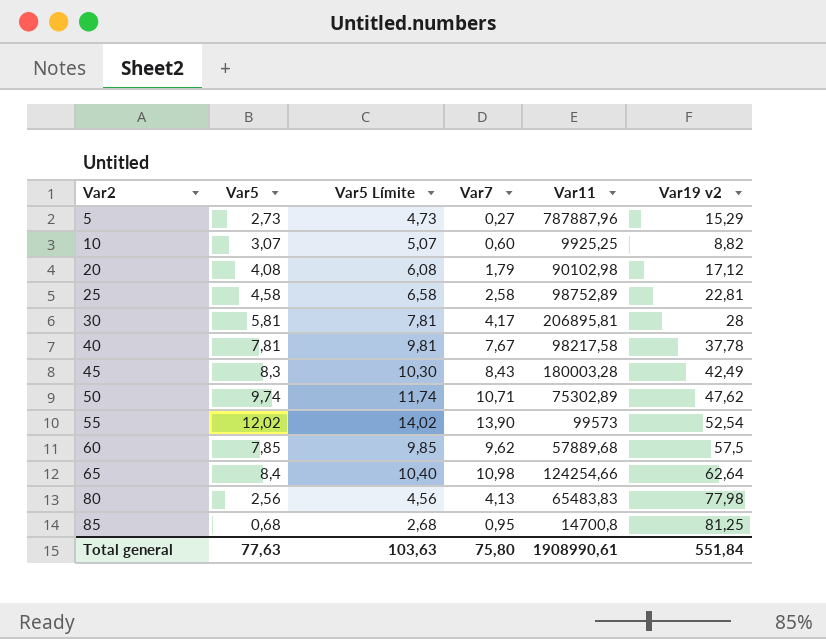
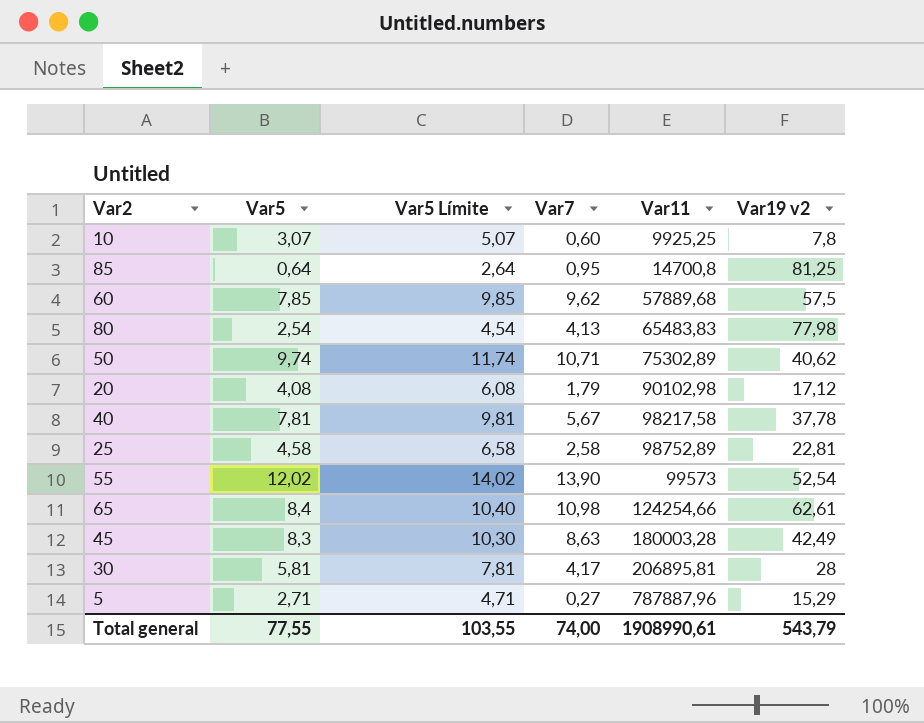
row order: Var2 ascending -> Var11 ascending
10 | Var19 v2: 8,82 -> 7,8
85 | Var5: 0,68 -> 0,64
85 | Var5 Límite: 2,68 -> 2,64
80 | Var5: 2,56 -> 2,54
80 | Var5 Límite: 4,56 -> 4,54
50 | Var19 v2: 47,62 -> 40,62
40 | Var7: 7,67 -> 5,67
65 | Var19 v2: 62,64 -> 62,61
45 | Var7: 8,43 -> 8,63
5 | Var5: 2,73 -> 2,71
5 | Var5 Límite: 4,73 -> 4,71
Total general | Var5: 77,63 -> 77,55
Total general | Var5 Límite: 103,63 -> 103,55
Total general | Var7: 75,80 -> 74,00
Total general | Var19 v2: 551,84 -> 543,79

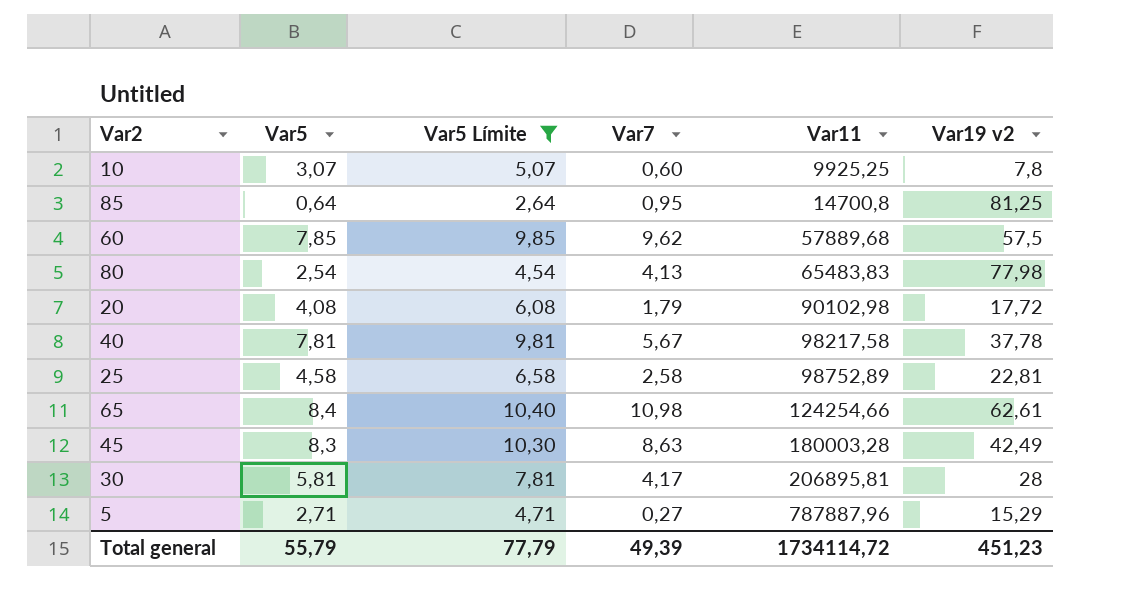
filter: none -> Var5 Límite <= 10,40
20 | Var19 v2: 17,12 -> 17,72
Total general | Var5: 77,55 -> 55,79
Total general | Var5 Límite: 103,55 -> 77,79
Total general | Var7: 74,00 -> 49,39
Total general | Var11: 1908990,61 -> 1734114,72
Total general | Var19 v2: 543,79 -> 451,23

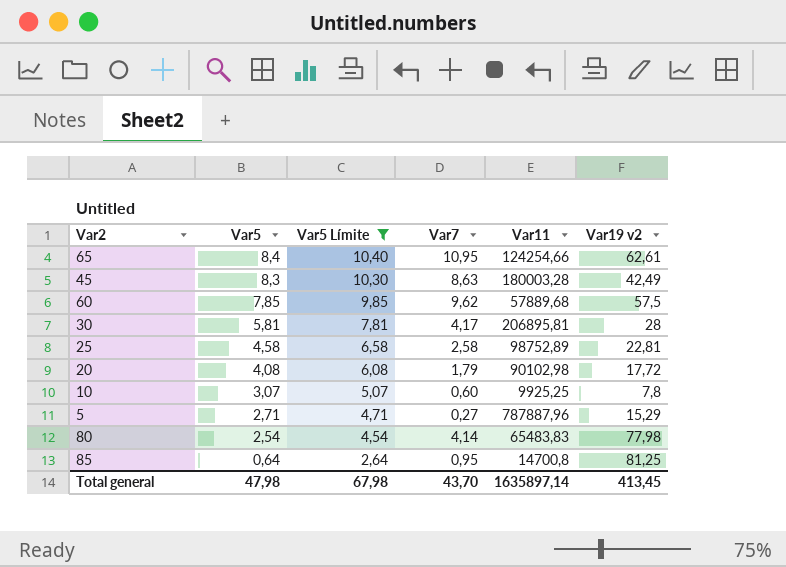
row order: Var11 ascending -> Var5 descending
row 40: 7,81 | 9,81 | 5,67 | 98217,58 | 37,78 -> none
65 | Var7: 10,98 -> 10,95
80 | Var7: 4,13 -> 4,14
Total general | Var5: 55,79 -> 47,98
Total general | Var5 Límite: 77,79 -> 67,98
Total general | Var7: 49,39 -> 43,70
Total general | Var11: 1734114,72 -> 1635897,14
Total general | Var19 v2: 451,23 -> 413,45

